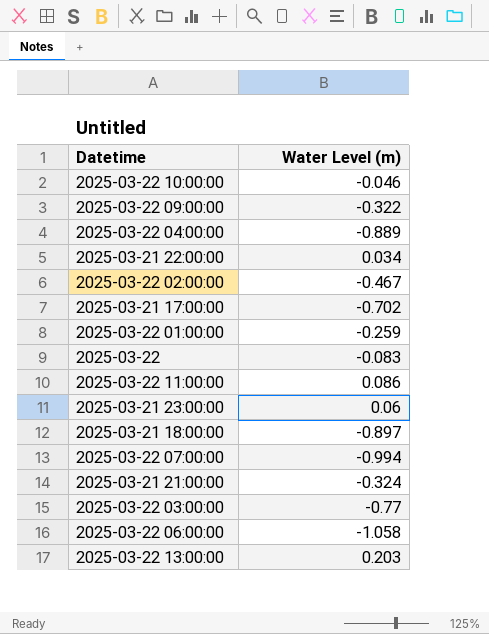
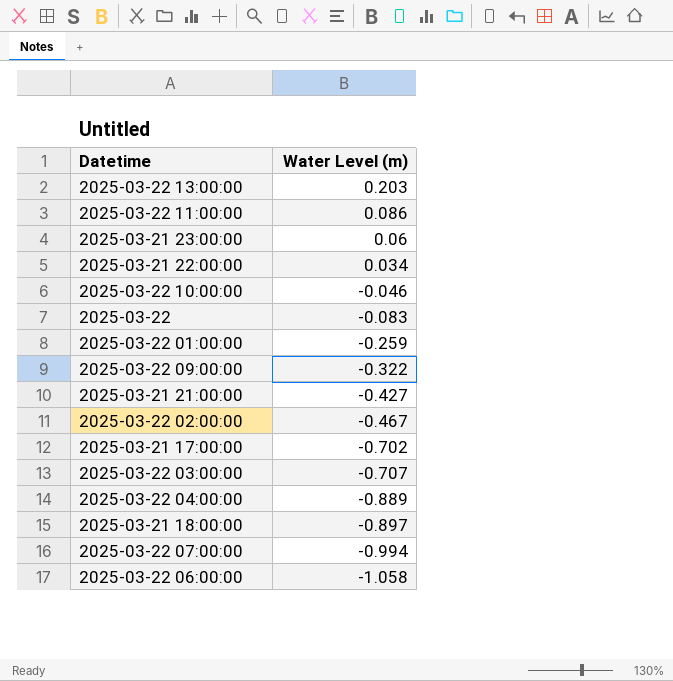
row order: none -> Water Level (m) descending
2025-03-21 21:00:00 | Water Level (m): -0.324 -> -0.427
2025-03-22 03:00:00 | Water Level (m): -0.77 -> -0.707

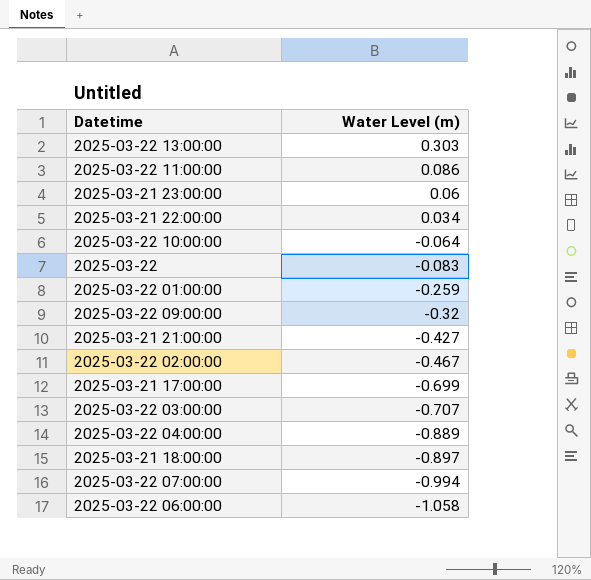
2025-03-22 13:00:00 | Water Level (m): 0.203 -> 0.303
2025-03-22 10:00:00 | Water Level (m): -0.046 -> -0.064
2025-03-22 09:00:00 | Water Level (m): -0.322 -> -0.32
2025-03-21 17:00:00 | Water Level (m): -0.702 -> -0.699

